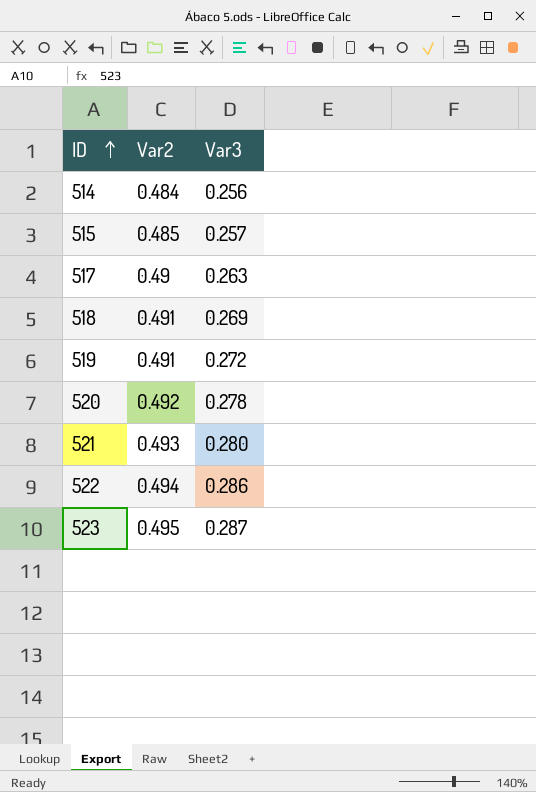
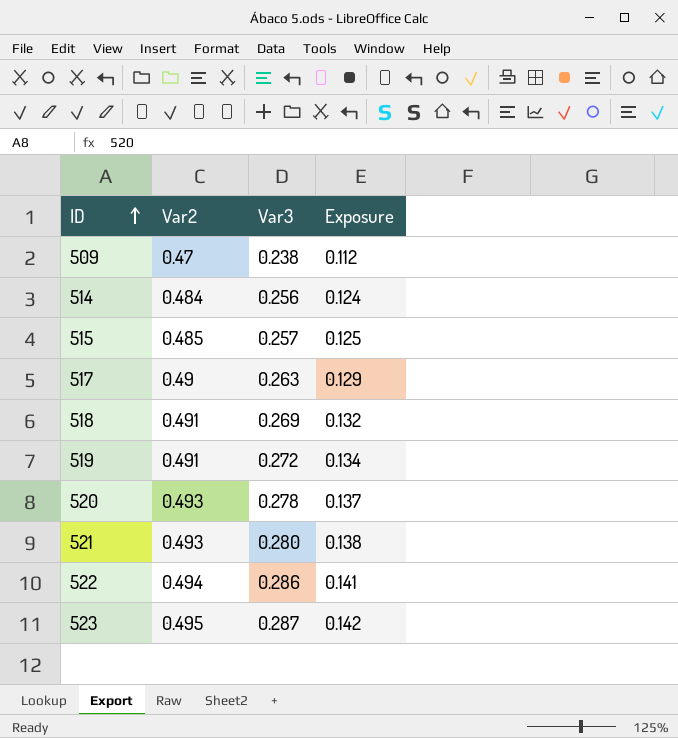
column Exposure | formula: none -> [Var2] * [Var3]
row 509: none -> 0.47 | 0.238 | 0.112
520 | Var2: 0.492 -> 0.493

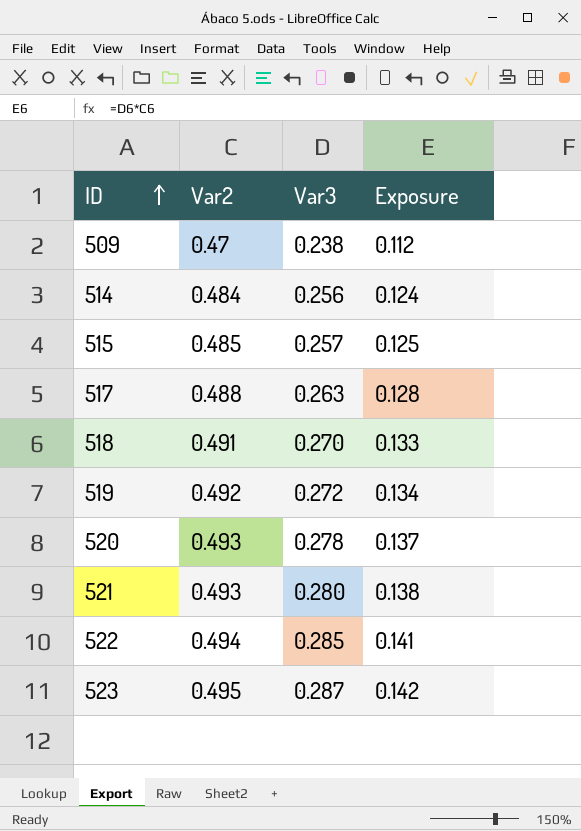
517 | Var2: 0.49 -> 0.488
517 | Exposure: 0.129 -> 0.128
518 | Var3: 0.269 -> 0.270
518 | Exposure: 0.132 -> 0.133
519 | Var2: 0.491 -> 0.492
522 | Var3: 0.286 -> 0.285

